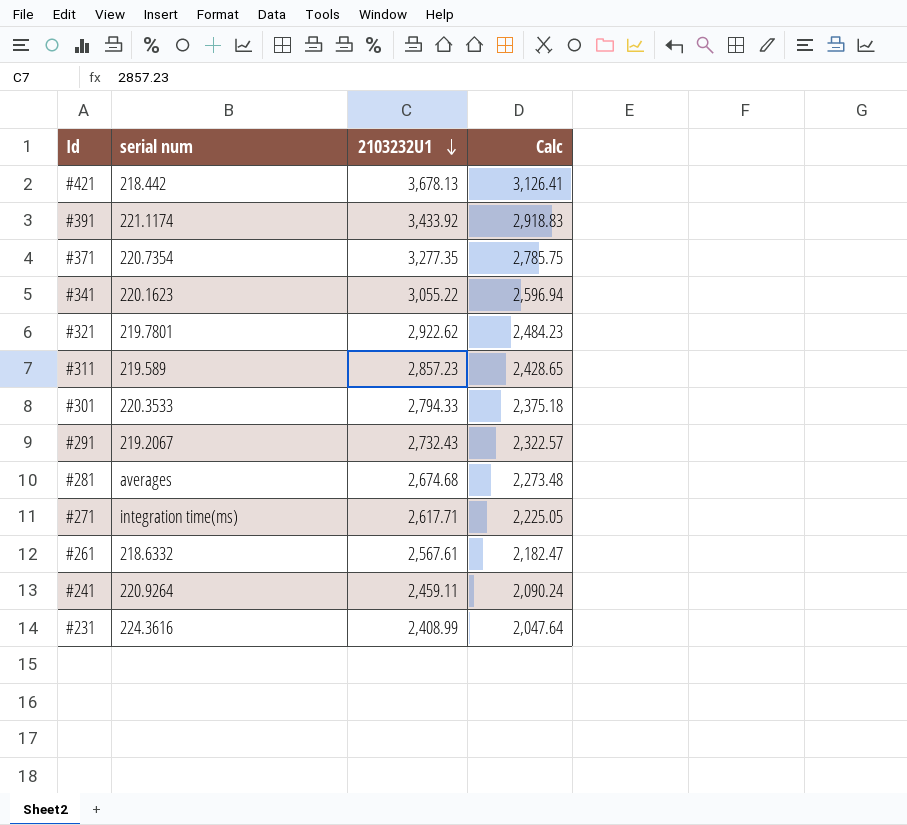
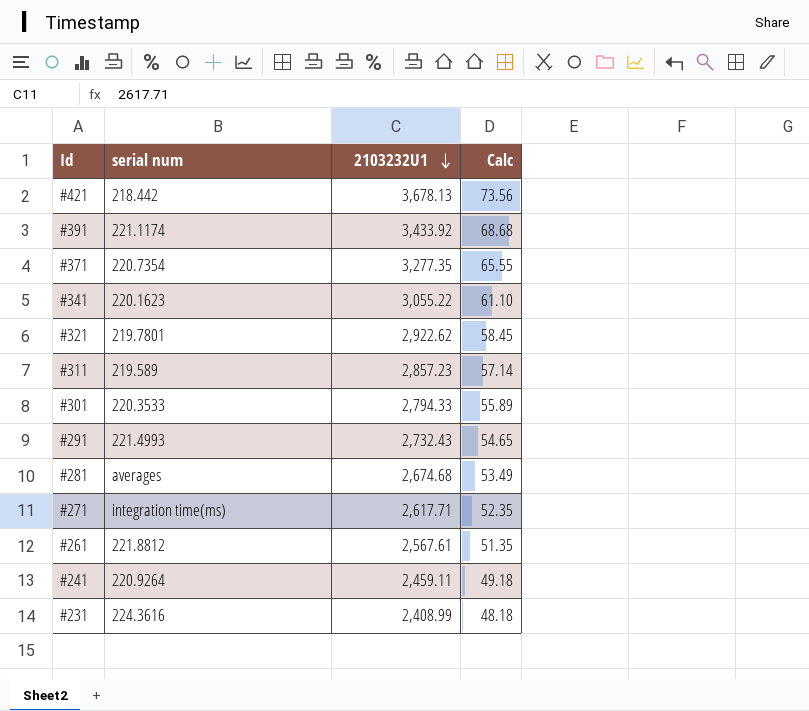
column Calc | formula: [2103232U1] * 0.85 -> [2103232U1] * 0.02
#291 | serial num: 219.2067 -> 221.4993
#261 | serial num: 218.6332 -> 221.8812

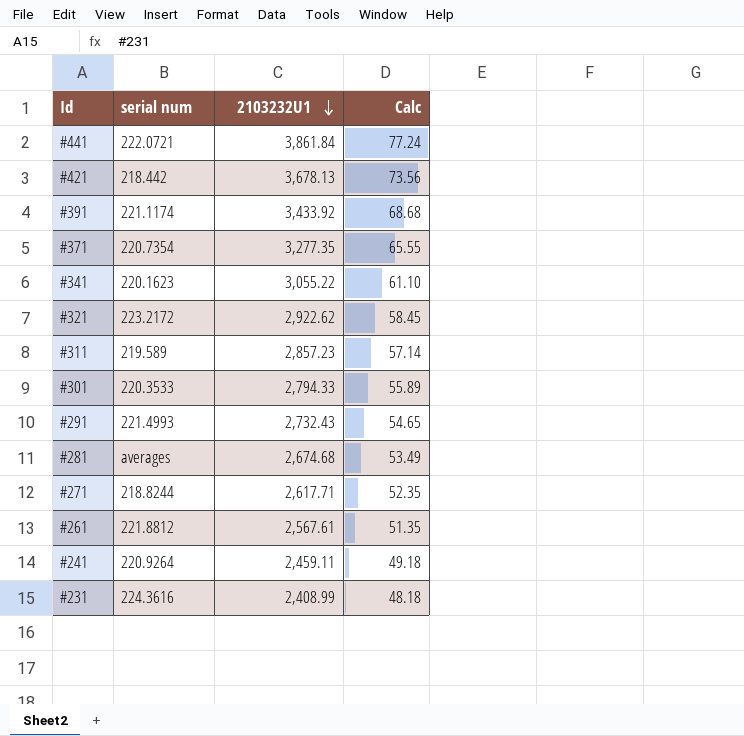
row #441: none -> 222.0721 | 3,861.84 | 77.24
#321 | serial num: 219.7801 -> 223.2172
#271 | serial num: integration time(ms) -> 218.8244

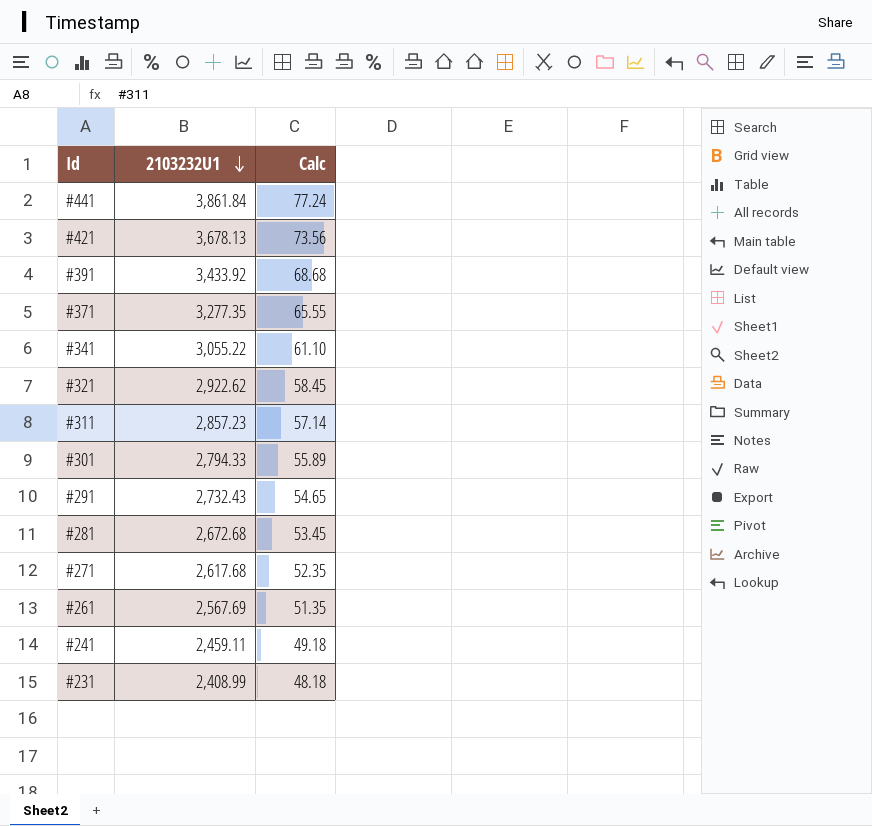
column serial num | position: 2 -> none
#281 | 2103232U1: 2,674.68 -> 2,672.68
#281 | Calc: 53.49 -> 53.45
#271 | 2103232U1: 2,617.71 -> 2,617.68
#261 | 2103232U1: 2,567.61 -> 2,567.69

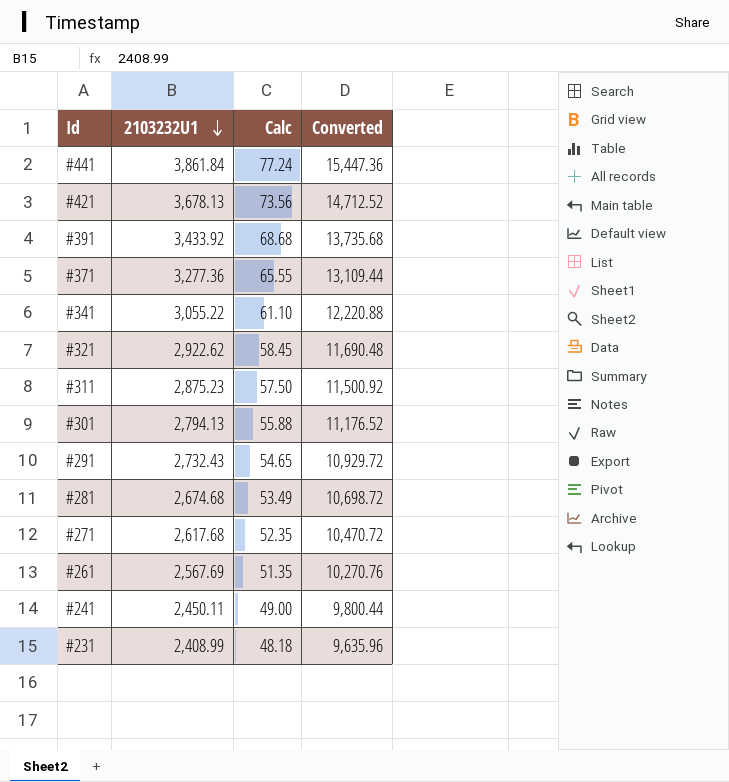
column Converted | formula: none -> [2103232U1] * 4
#371 | 2103232U1: 3,277.35 -> 3,277.36
#311 | 2103232U1: 2,857.23 -> 2,875.23
#311 | Calc: 57.14 -> 57.50
#301 | 2103232U1: 2,794.33 -> 2,794.13
#301 | Calc: 55.89 -> 55.88
#281 | 2103232U1: 2,672.68 -> 2,674.68
#281 | Calc: 53.45 -> 53.49
#241 | 2103232U1: 2,459.11 -> 2,450.11
#241 | Calc: 49.18 -> 49.00

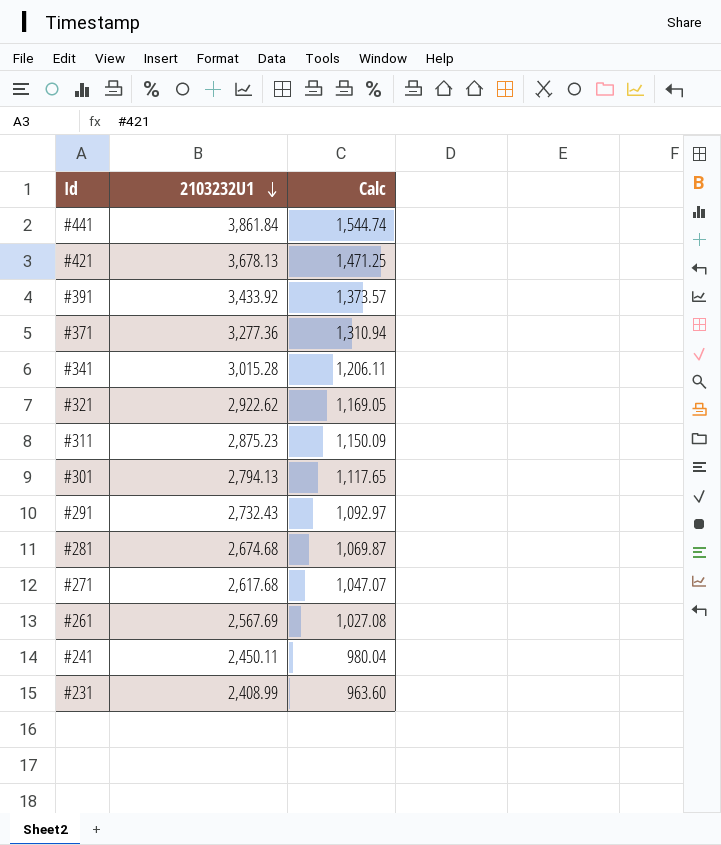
column Converted | formula: [2103232U1] * 4 -> none
column Calc | formula: [2103232U1] * 0.02 -> [2103232U1] * 0.4
#341 | 2103232U1: 3,055.22 -> 3,015.28

